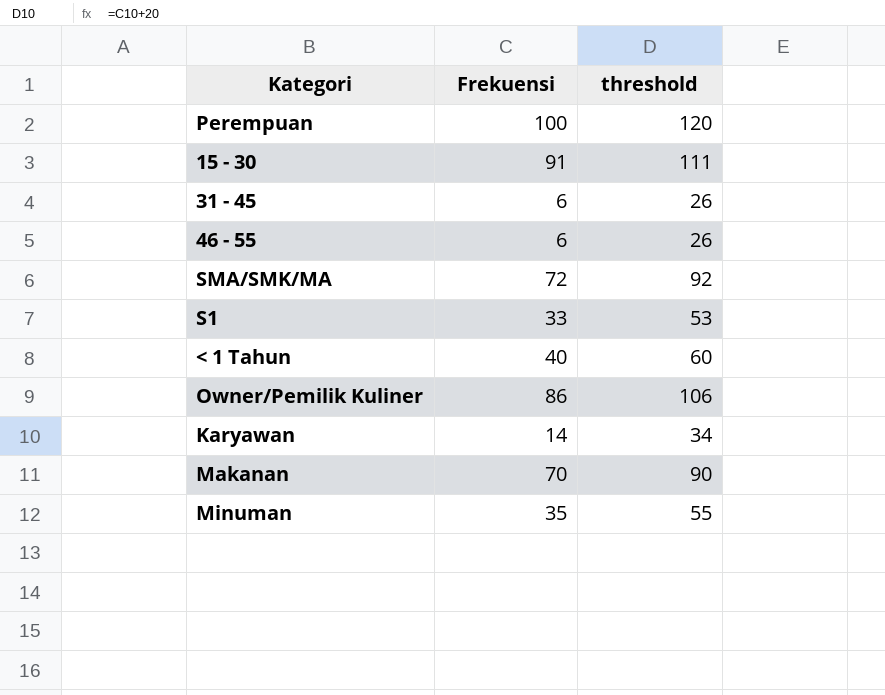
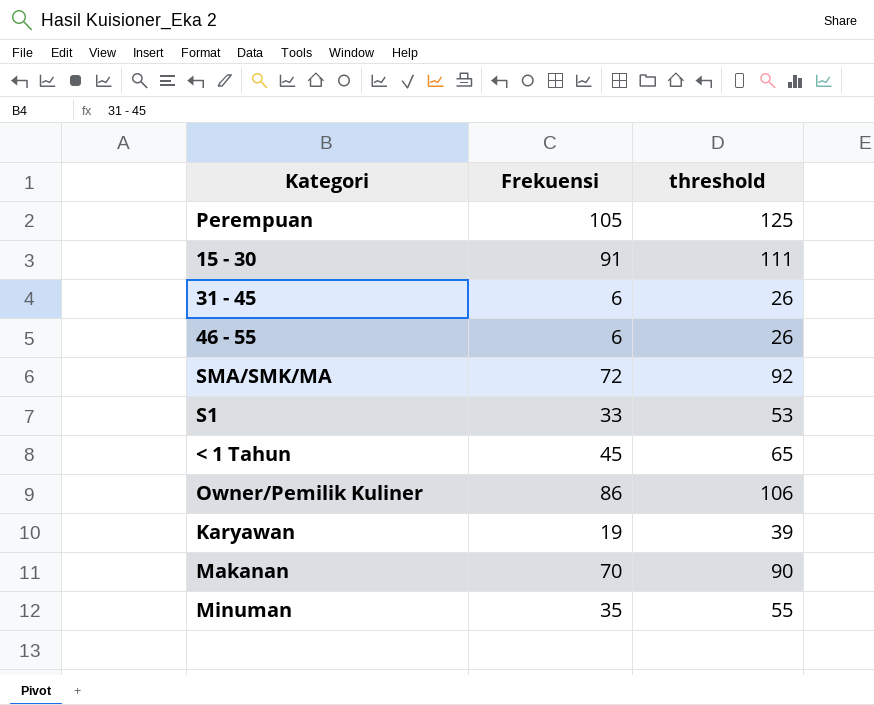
Perempuan | Frekuensi: 100 -> 105
Perempuan | threshold: 120 -> 125
< 1 Tahun | Frekuensi: 40 -> 45
< 1 Tahun | threshold: 60 -> 65
Karyawan | Frekuensi: 14 -> 19
Karyawan | threshold: 34 -> 39

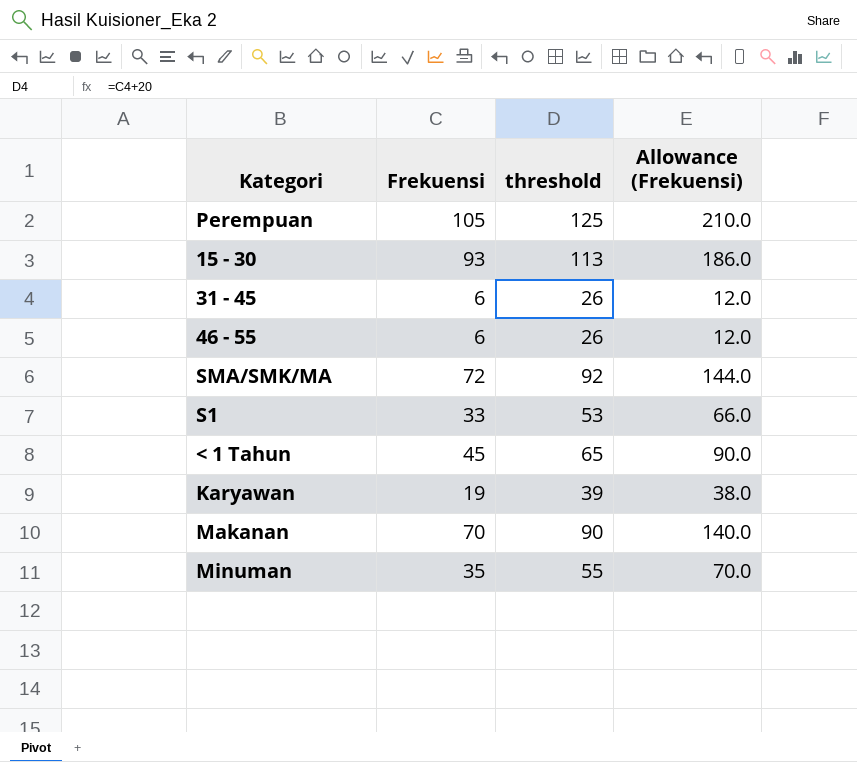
column Allowance (Frekuensi) | formula: none -> [Frekuensi] * 2
row Owner/Pemilik Kuliner: 86 | 106 -> none
15 - 30 | Frekuensi: 91 -> 93
15 - 30 | threshold: 111 -> 113

